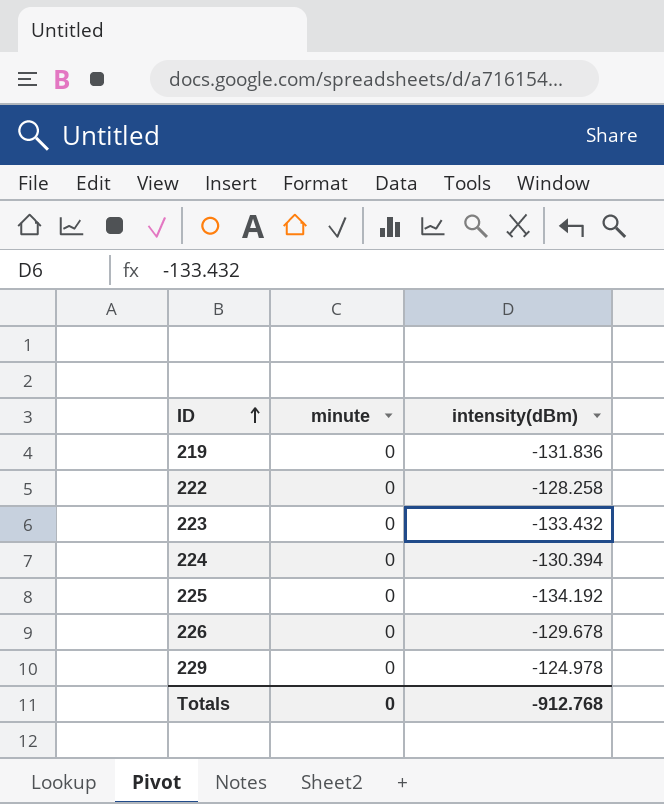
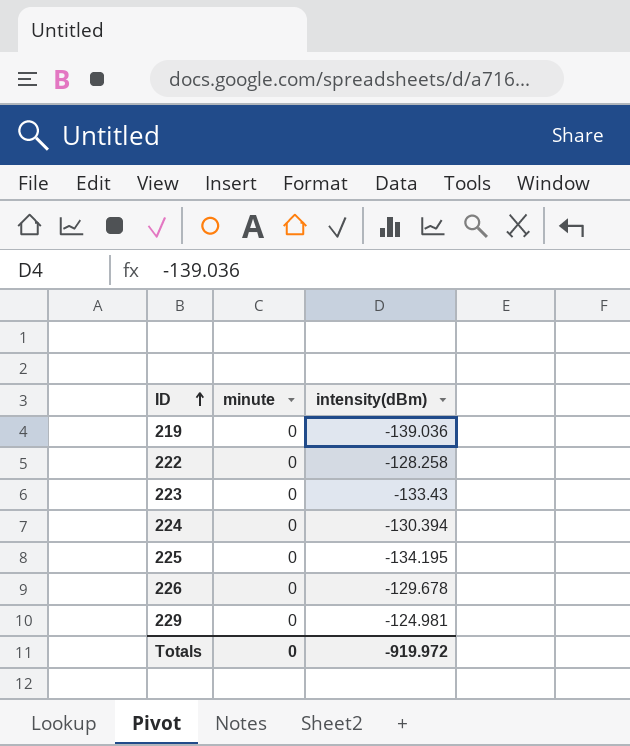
219 | intensity(dBm): -131.836 -> -139.036
223 | intensity(dBm): -133.432 -> -133.43
225 | intensity(dBm): -134.192 -> -134.195
229 | intensity(dBm): -124.978 -> -124.981
Totals | intensity(dBm): -912.768 -> -919.972

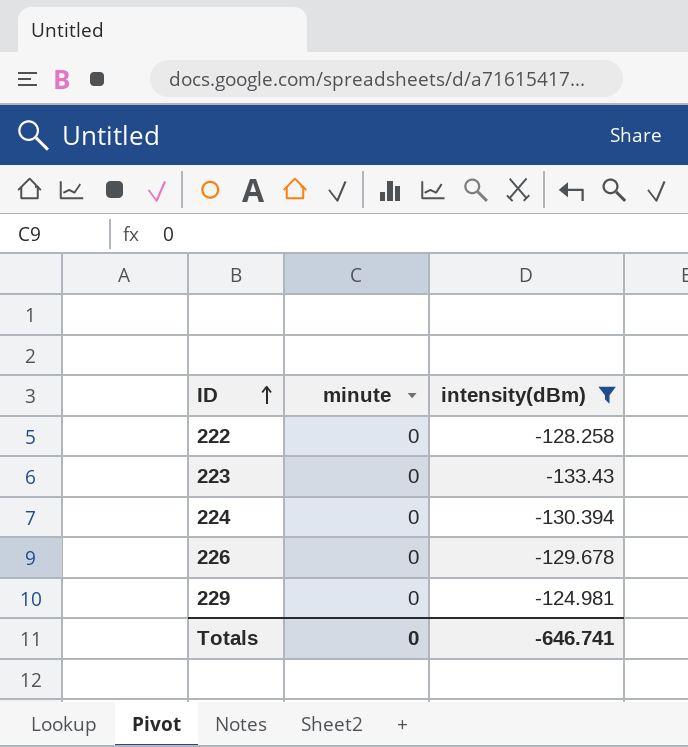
filter: none -> intensity(dBm) >= -133.43
Totals | intensity(dBm): -919.972 -> -646.741

